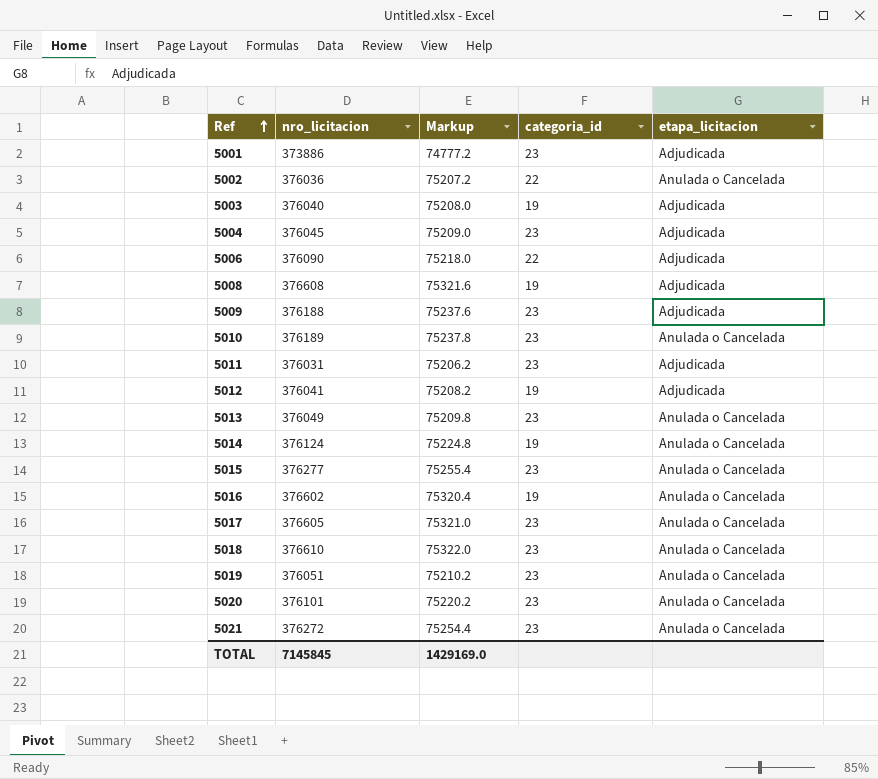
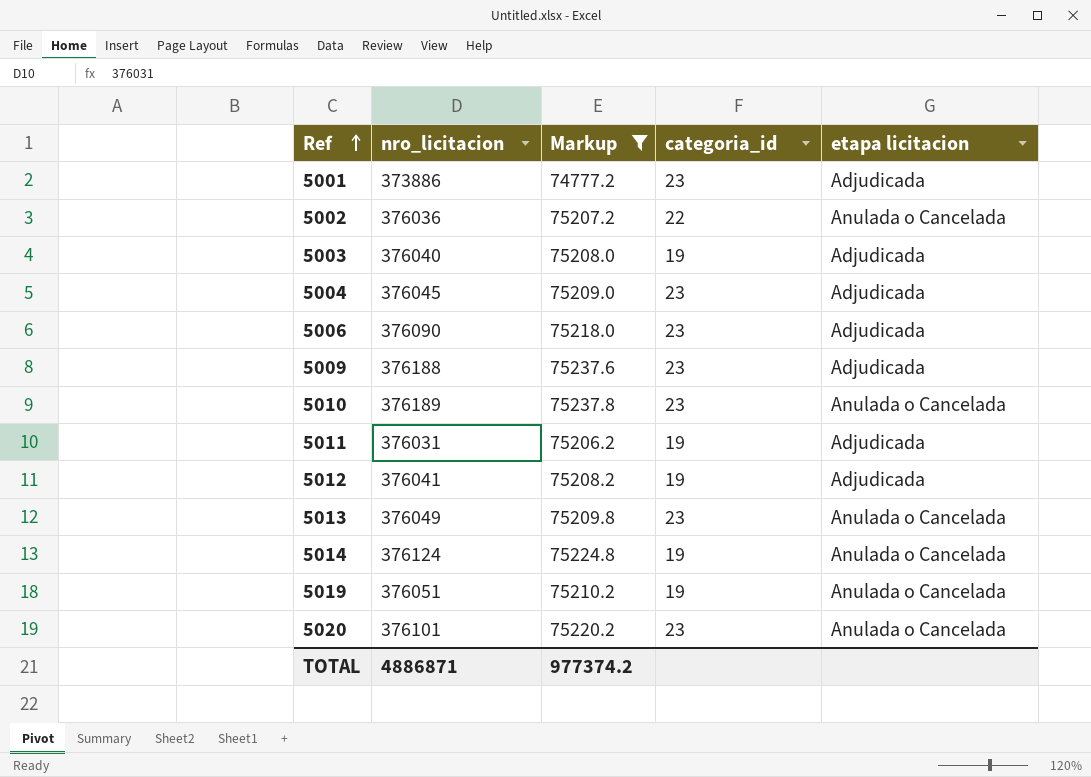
filter: none -> Markup <= 75237.8
column name: etapa_licitacion -> etapa licitacion
5006 | categoria_id: 22 -> 23
5011 | categoria_id: 23 -> 19
5019 | categoria_id: 23 -> 19
TOTAL | nro_licitacion: 7145845 -> 4886871
TOTAL | Markup: 1429169.0 -> 977374.2

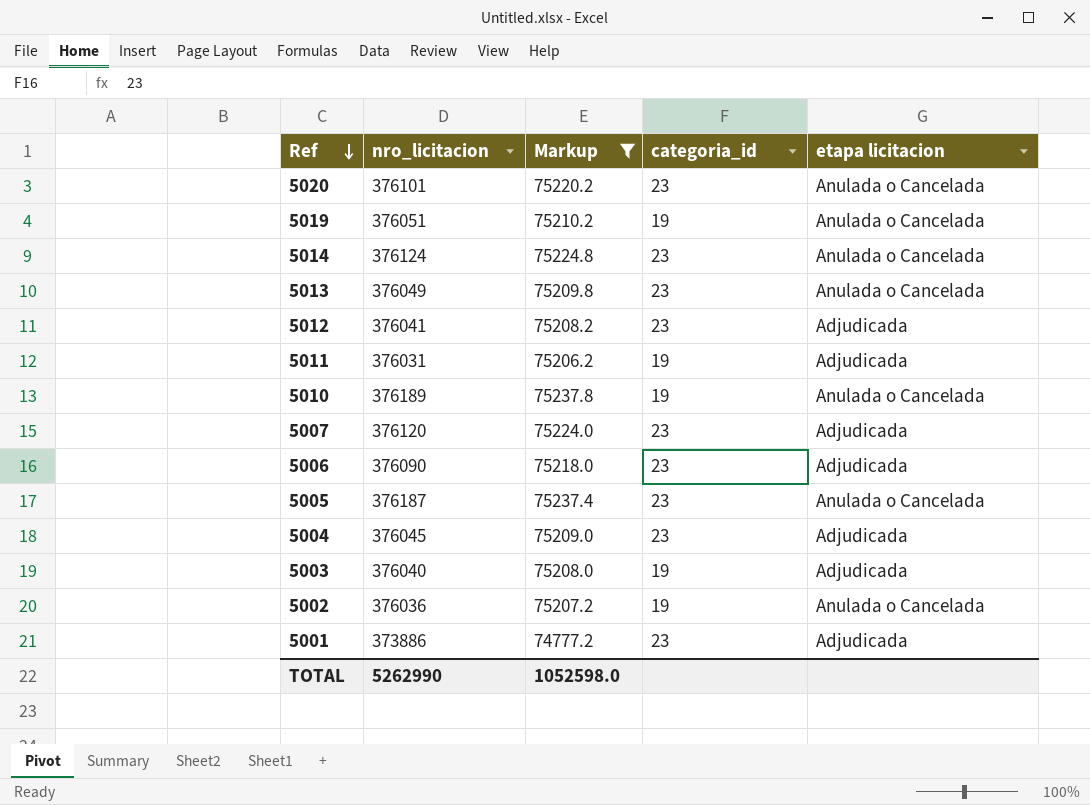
row order: Ref ascending -> Ref descending
row 5009: 376188 | 75237.6 | 23 | Adjudicada -> none
5014 | categoria_id: 19 -> 23
5012 | categoria_id: 19 -> 23
5010 | categoria_id: 23 -> 19
row 5007: none -> 376120 | 75224.0 | 23 | Adjudicada
row 5005: none -> 376187 | 75237.4 | 23 | Anulada o Cancelada
5002 | categoria_id: 22 -> 19
TOTAL | nro_licitacion: 4886871 -> 5262990
TOTAL | Markup: 977374.2 -> 1052598.0

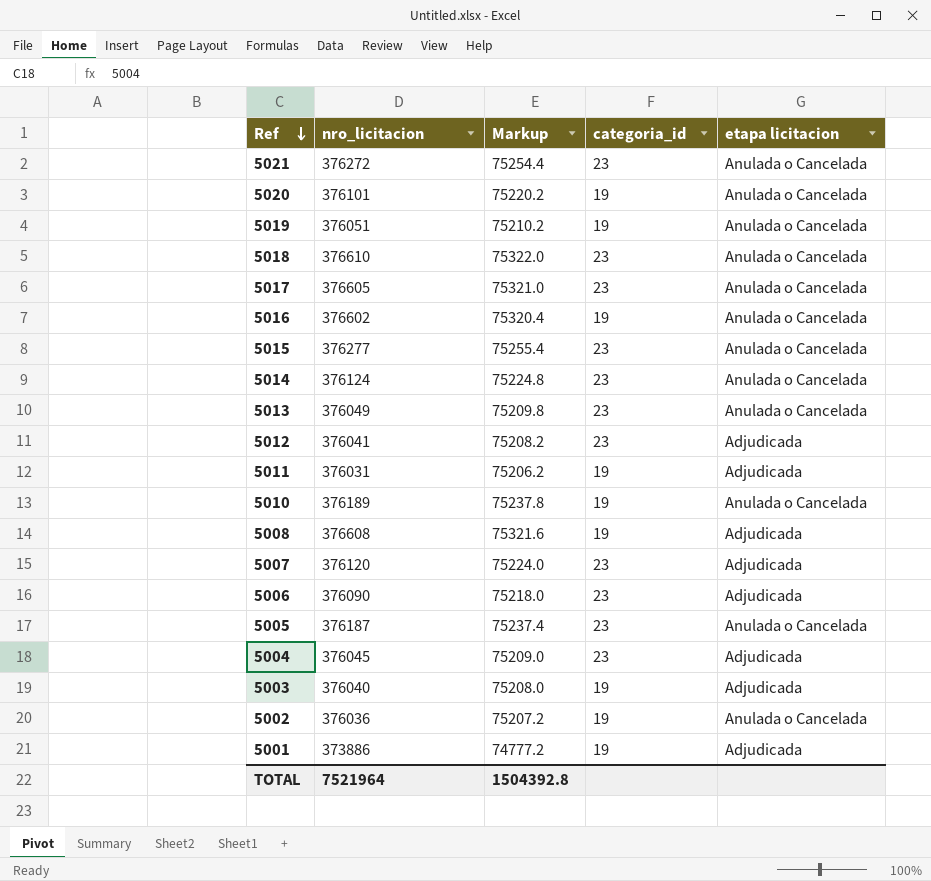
filter: Markup <= 75237.8 -> none
5020 | categoria_id: 23 -> 19
5001 | categoria_id: 23 -> 19
TOTAL | nro_licitacion: 5262990 -> 7521964
TOTAL | Markup: 1052598.0 -> 1504392.8

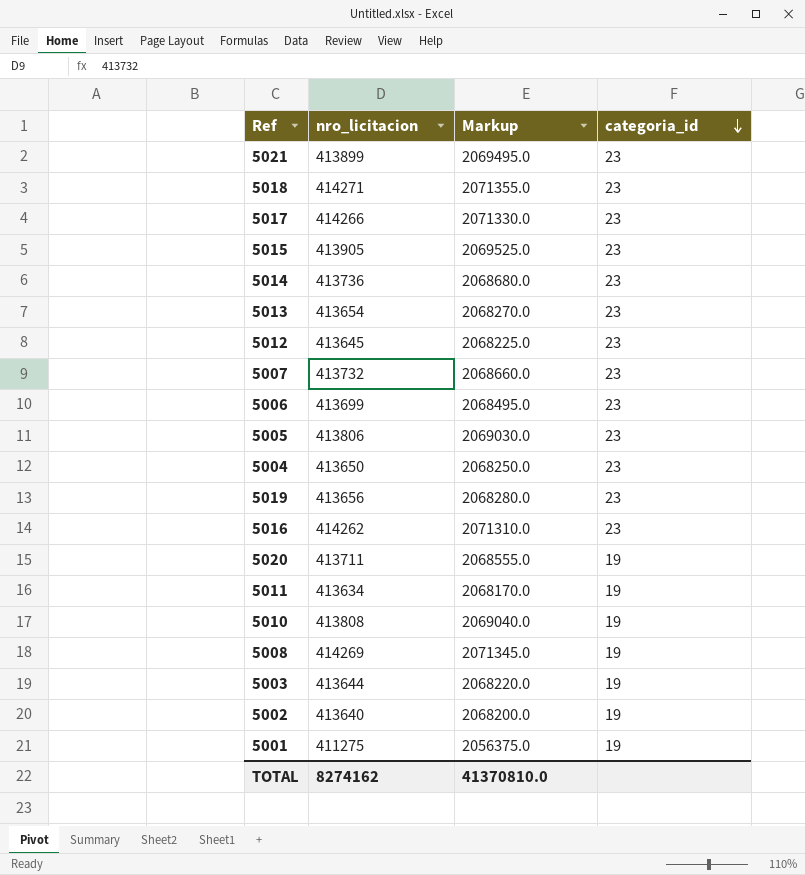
row order: Ref descending -> categoria_id descending
column etapa licitacion | position: 5 -> none
column Markup | formula: [nro_licitacion] * 0.2 -> [nro_licitacion] * 5
5021 | nro_licitacion: 376272 -> 413899
5018 | nro_licitacion: 376610 -> 414271
5017 | nro_licitacion: 376605 -> 414266
5015 | nro_licitacion: 376277 -> 413905
5014 | nro_licitacion: 376124 -> 413736
5013 | nro_licitacion: 376049 -> 413654
5012 | nro_licitacion: 376041 -> 413645
5007 | nro_licitacion: 376120 -> 413732
5006 | nro_licitacion: 376090 -> 413699
5005 | nro_licitacion: 376187 -> 413806
5004 | nro_licitacion: 376045 -> 413650
5019 | nro_licitacion: 376051 -> 413656
5019 | categoria_id: 19 -> 23
5016 | nro_licitacion: 376602 -> 414262
5016 | categoria_id: 19 -> 23
5020 | nro_licitacion: 376101 -> 413711
5011 | nro_licitacion: 376031 -> 413634
5010 | nro_licitacion: 376189 -> 413808
5008 | nro_licitacion: 376608 -> 414269
5003 | nro_licitacion: 376040 -> 413644
5002 | nro_licitacion: 376036 -> 413640
5001 | nro_licitacion: 373886 -> 411275
TOTAL | nro_licitacion: 7521964 -> 8274162
TOTAL | Markup: 1504392.8 -> 41370810.0

